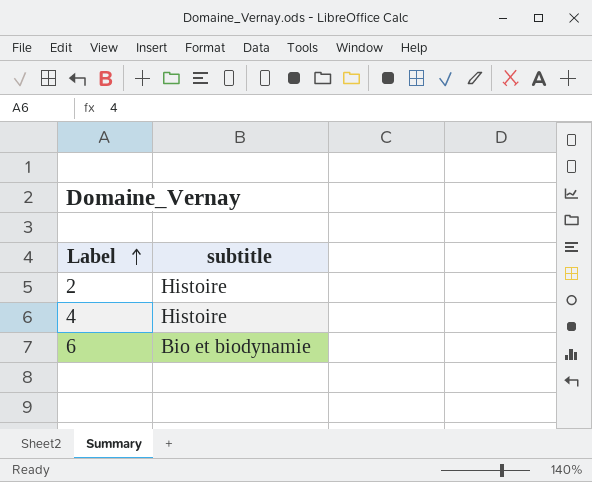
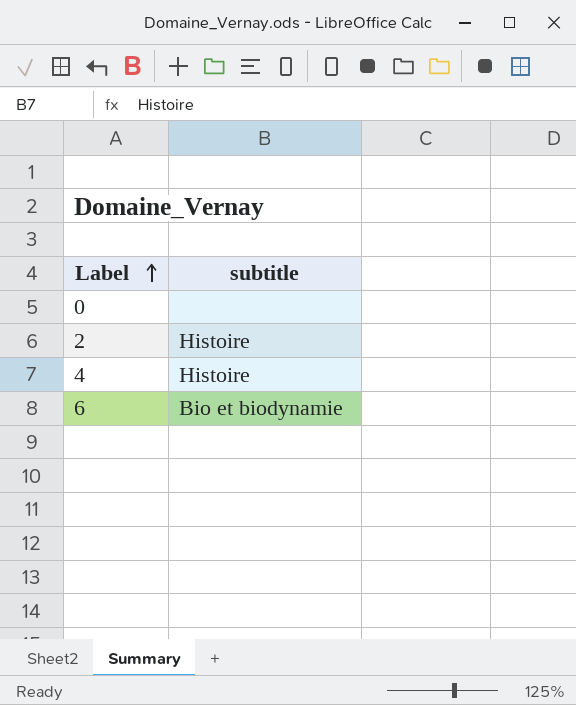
row 0: none -> none

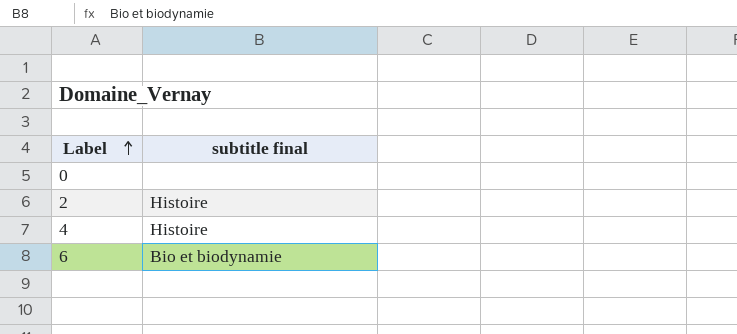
column name: subtitle -> subtitle final

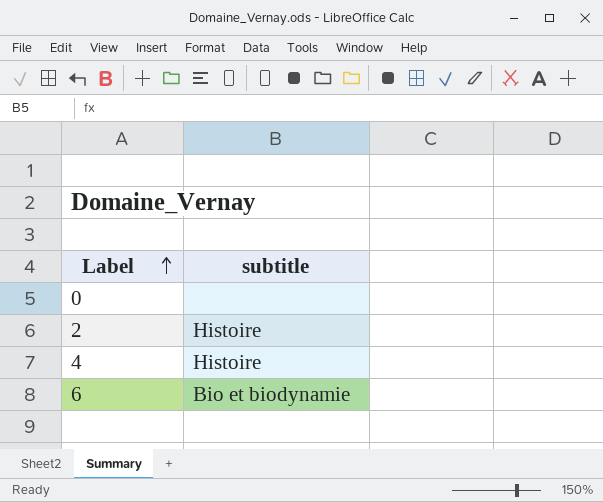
column name: subtitle final -> subtitle

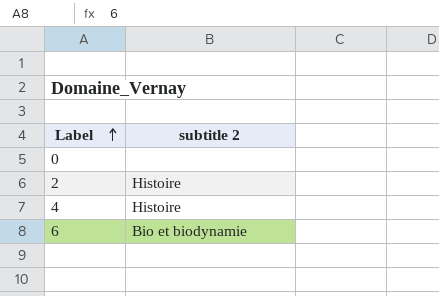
column name: subtitle -> subtitle 2

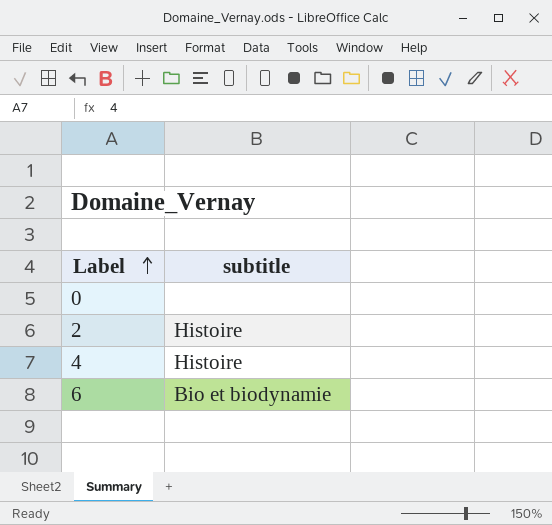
column name: subtitle 2 -> subtitle

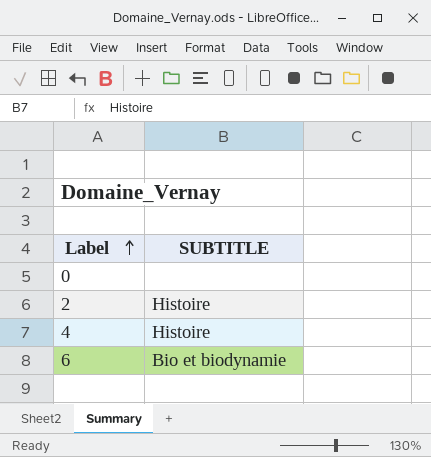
column name: subtitle -> SUBTITLE

